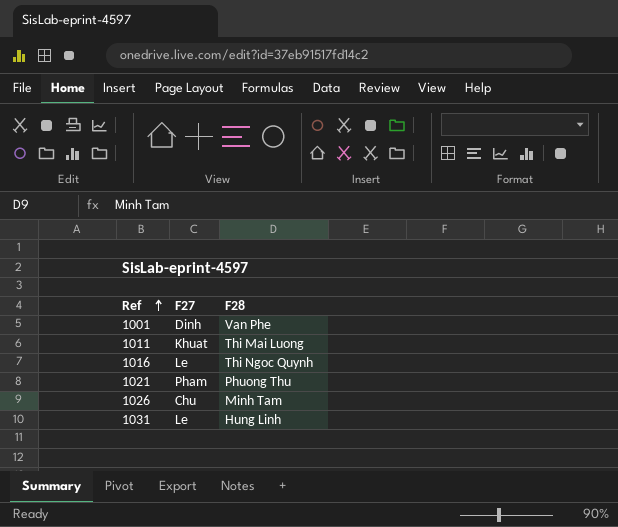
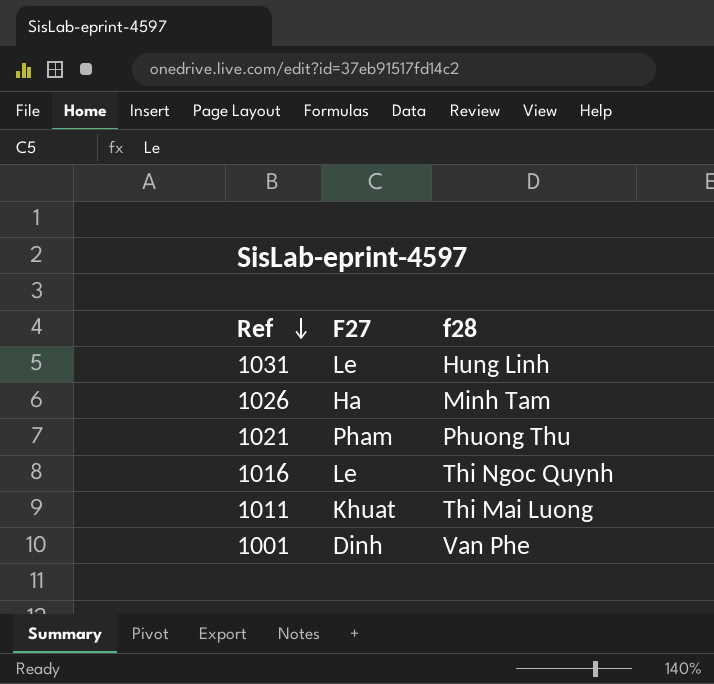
row order: Ref ascending -> Ref descending
column name: F28 -> f28
1026 | F27: Chu -> Ha

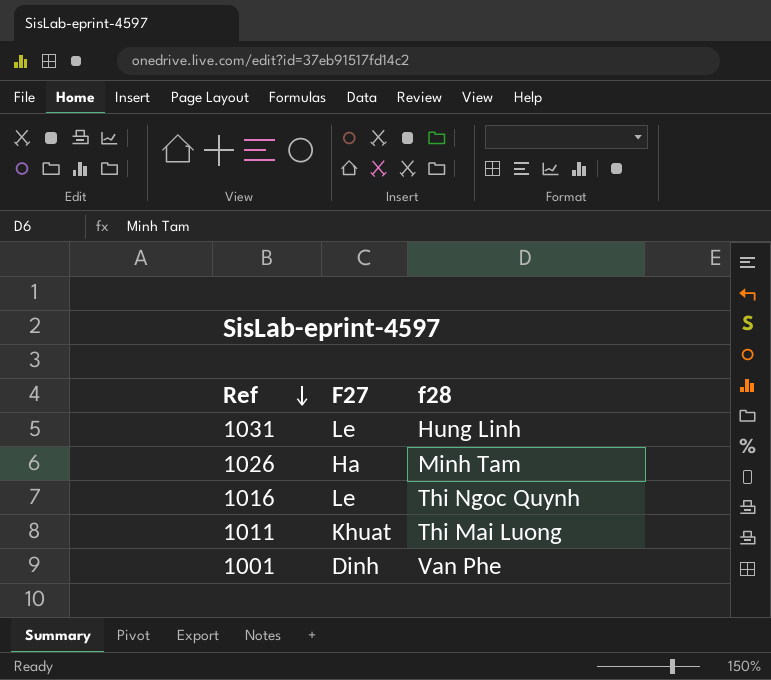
row 1021: Pham | Phuong Thu -> none

